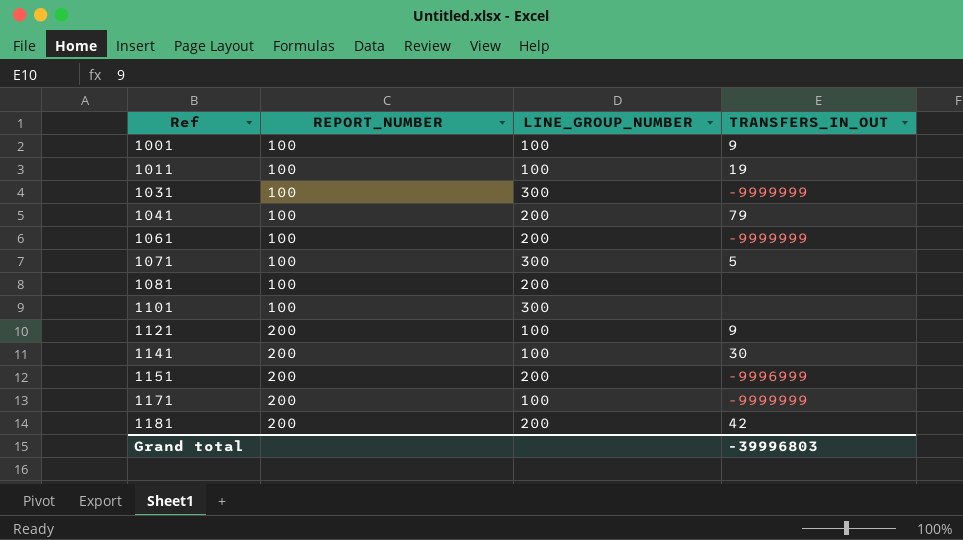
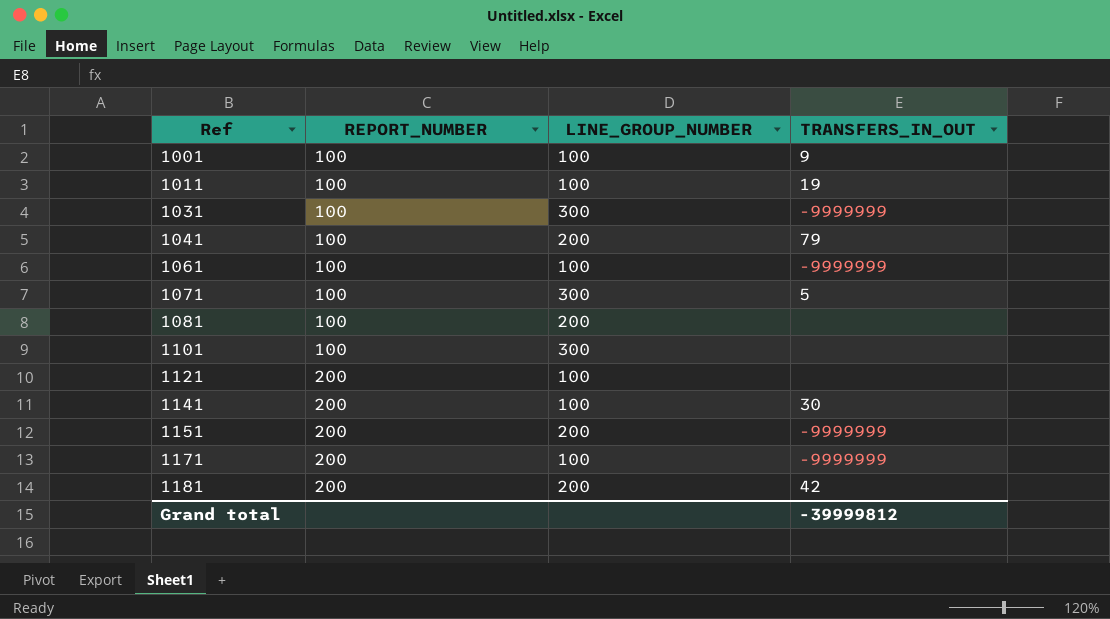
1061 | LINE_GROUP_NUMBER: 200 -> 100
1121 | TRANSFERS_IN_OUT: 9 -> none
1151 | TRANSFERS_IN_OUT: -9996999 -> -9999999
Grand total | TRANSFERS_IN_OUT: -39996803 -> -39999812

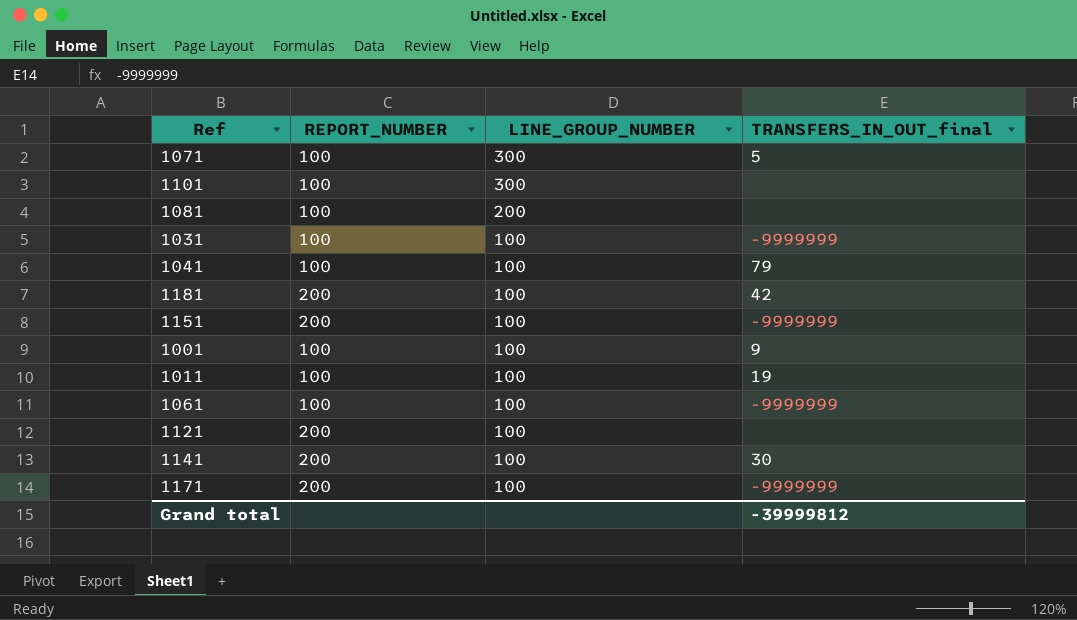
row order: Ref ascending -> LINE_GROUP_NUMBER descending
column name: TRANSFERS_IN_OUT -> TRANSFERS_IN_OUT_final
1031 | LINE_GROUP_NUMBER: 300 -> 100
1041 | LINE_GROUP_NUMBER: 200 -> 100
1181 | LINE_GROUP_NUMBER: 200 -> 100
1151 | LINE_GROUP_NUMBER: 200 -> 100

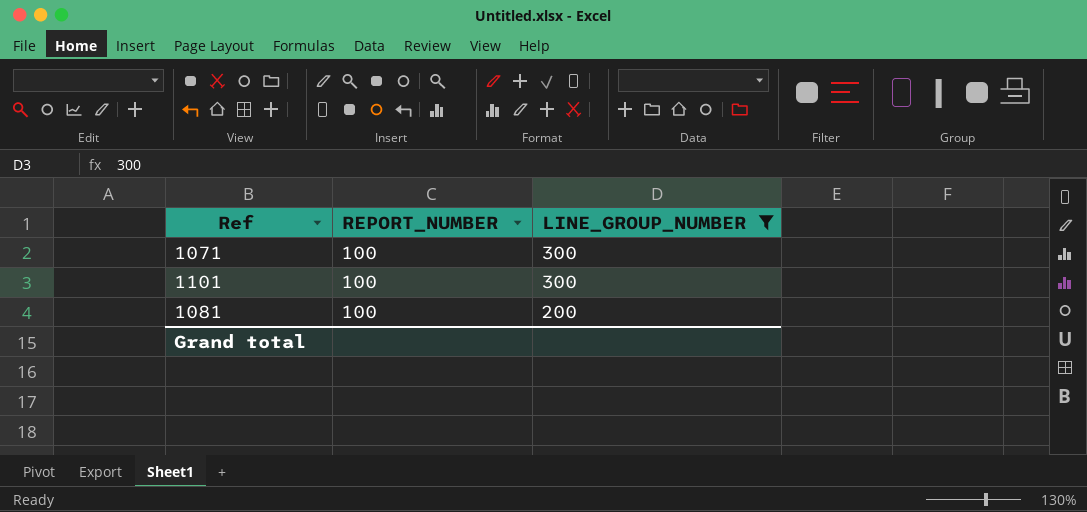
filter: none -> LINE_GROUP_NUMBER != 100
column TRANSFERS_IN_OUT_final | position: 4 -> none

